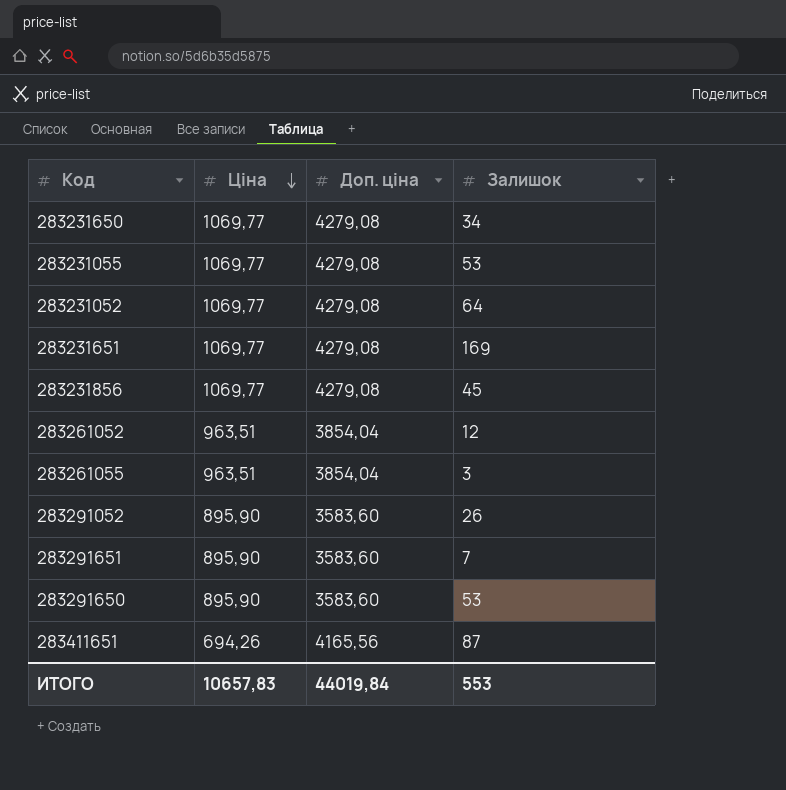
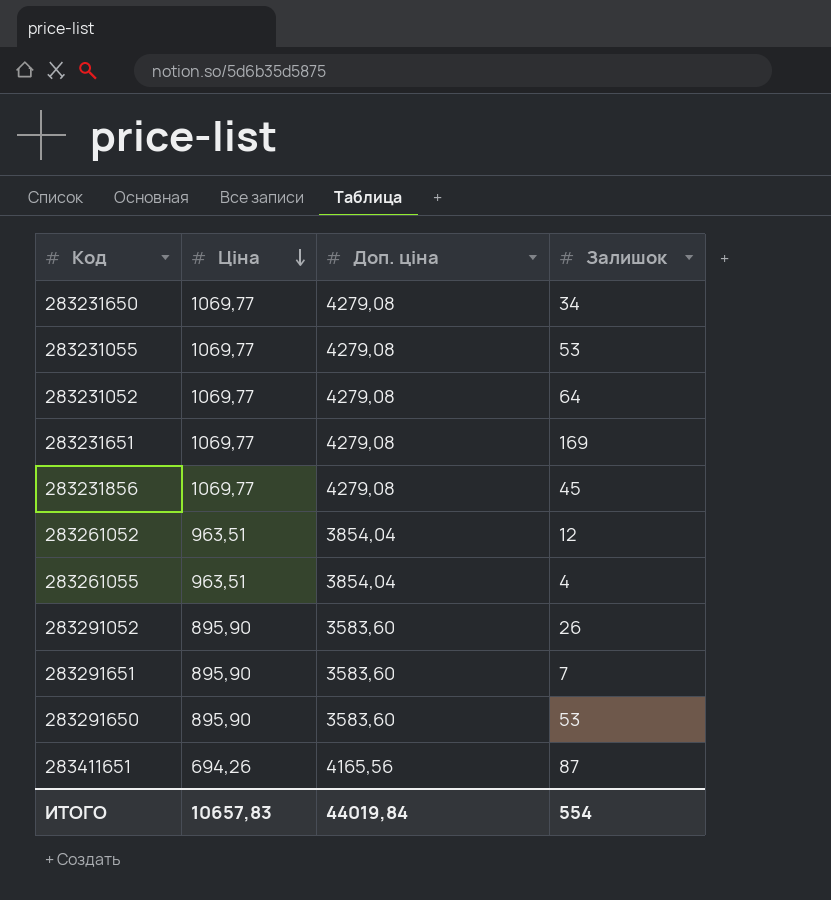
283261055 | Залишок: 3 -> 4
ИТОГО | Залишок: 553 -> 554

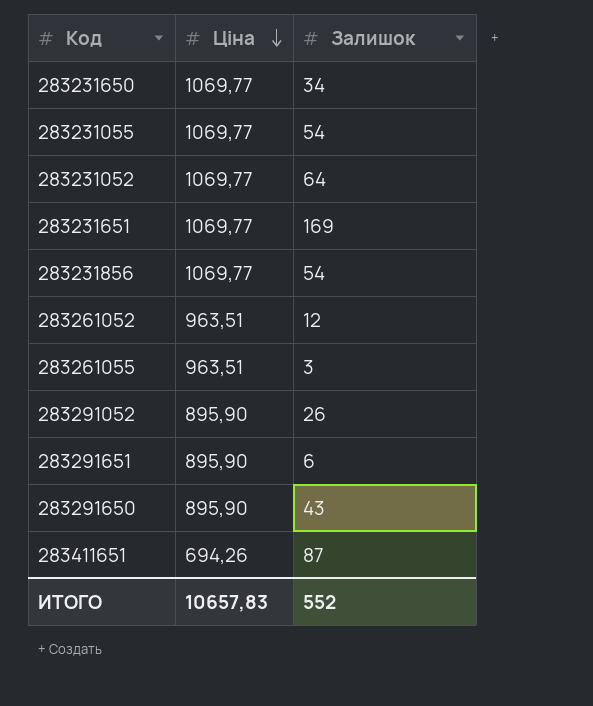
column Доп. ціна | position: 3 -> none
283231055 | Залишок: 53 -> 54
283231856 | Залишок: 45 -> 54
283261055 | Залишок: 4 -> 3
283291651 | Залишок: 7 -> 6
283291650 | Залишок: 53 -> 43
ИТОГО | Залишок: 554 -> 552

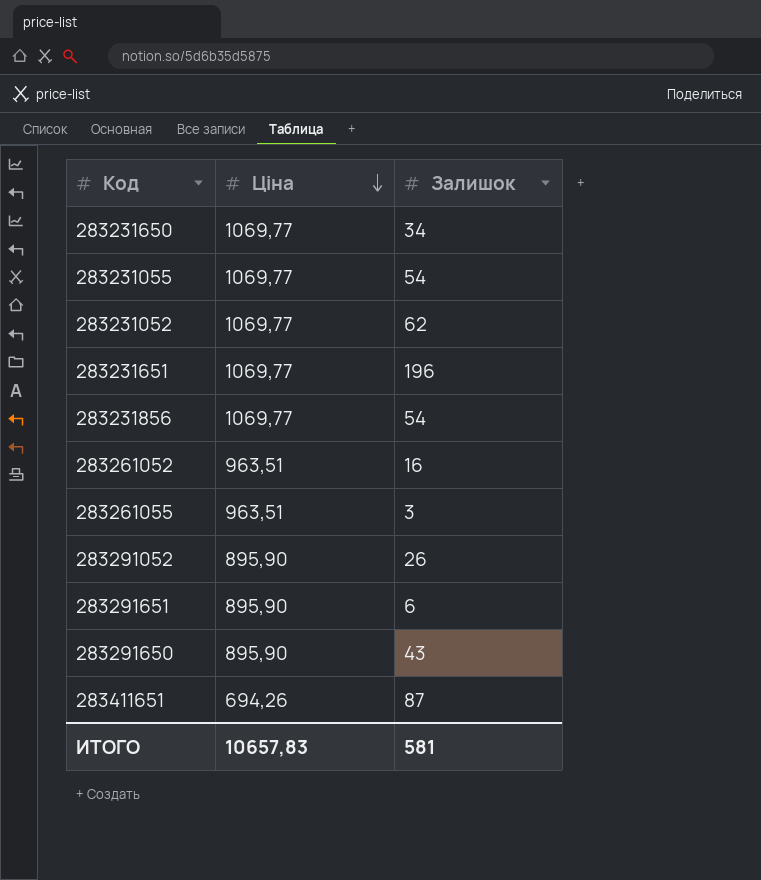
283231052 | Залишок: 64 -> 62
283231651 | Залишок: 169 -> 196
283261052 | Залишок: 12 -> 16
ИТОГО | Залишок: 552 -> 581

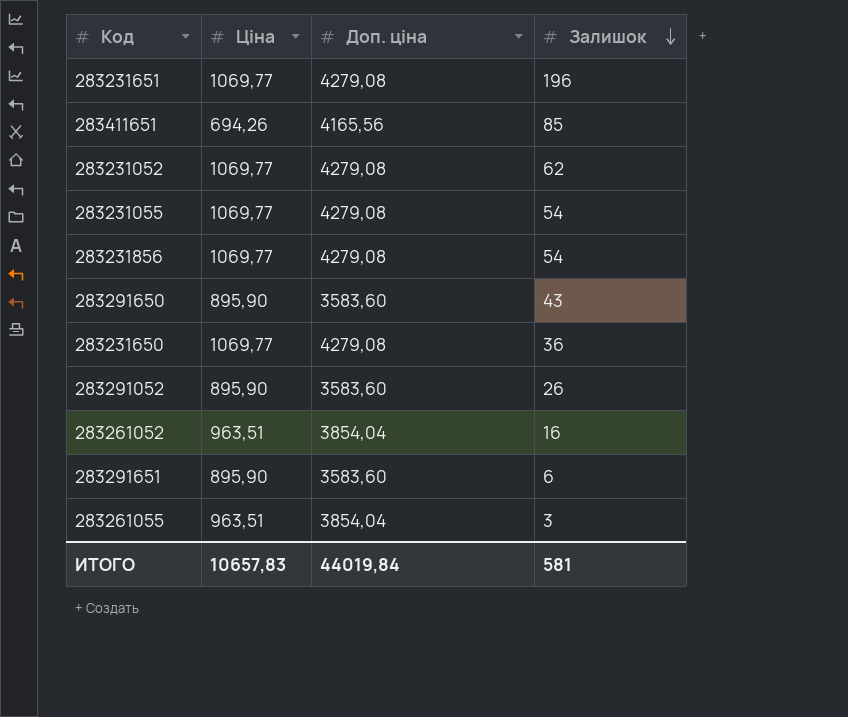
row order: Ціна descending -> Залишок descending
column Доп. ціна | position: none -> 3
283411651 | Залишок: 87 -> 85
283231650 | Залишок: 34 -> 36

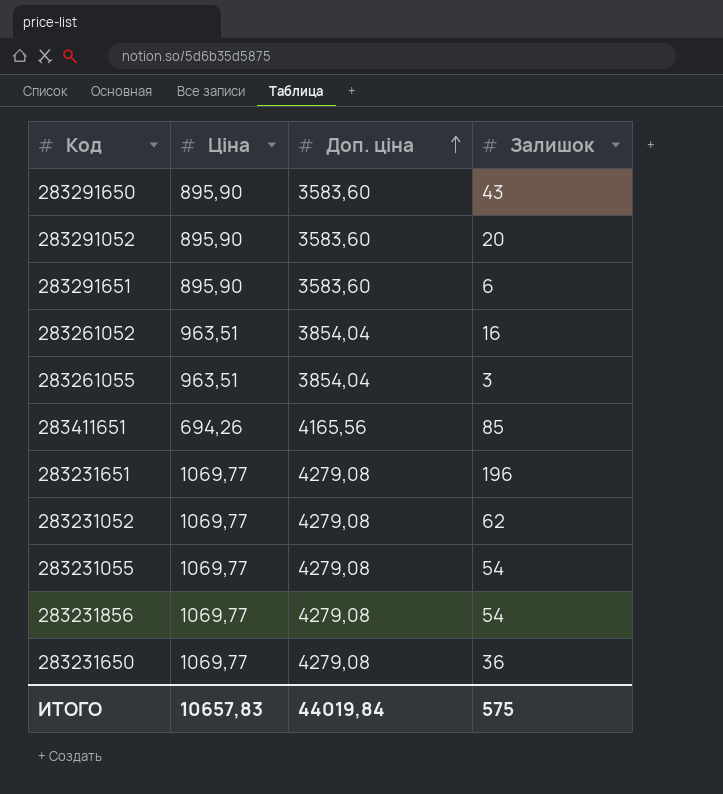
row order: Залишок descending -> Доп. ціна ascending
283291052 | Залишок: 26 -> 20
ИТОГО | Залишок: 581 -> 575

